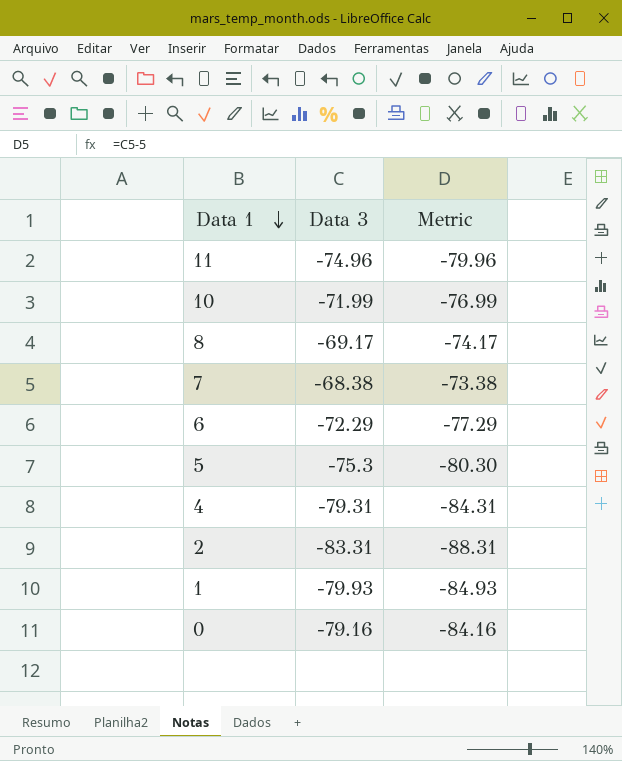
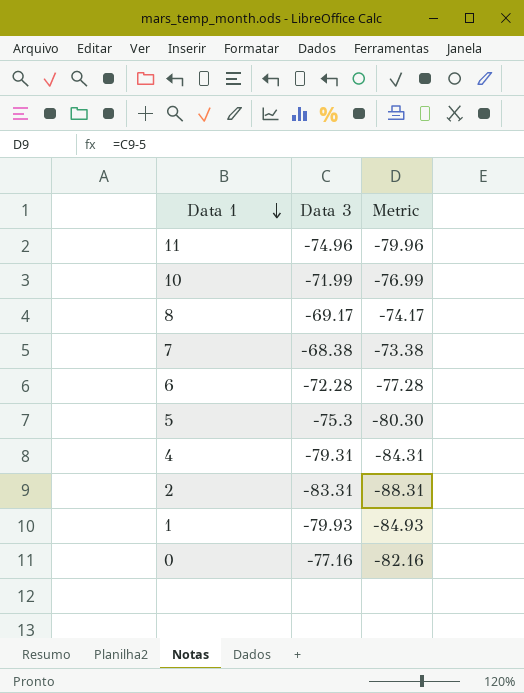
6 | Data 3: -72.29 -> -72.28
6 | Metric: -77.29 -> -77.28
0 | Data 3: -79.16 -> -77.16
0 | Metric: -84.16 -> -82.16

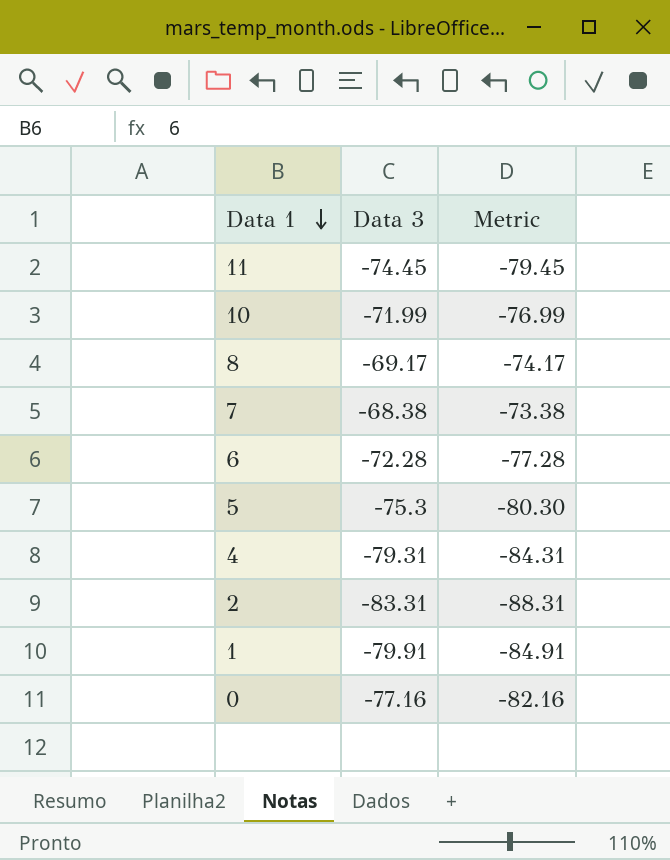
11 | Data 3: -74.96 -> -74.45
11 | Metric: -79.96 -> -79.45
1 | Data 3: -79.93 -> -79.91
1 | Metric: -84.93 -> -84.91

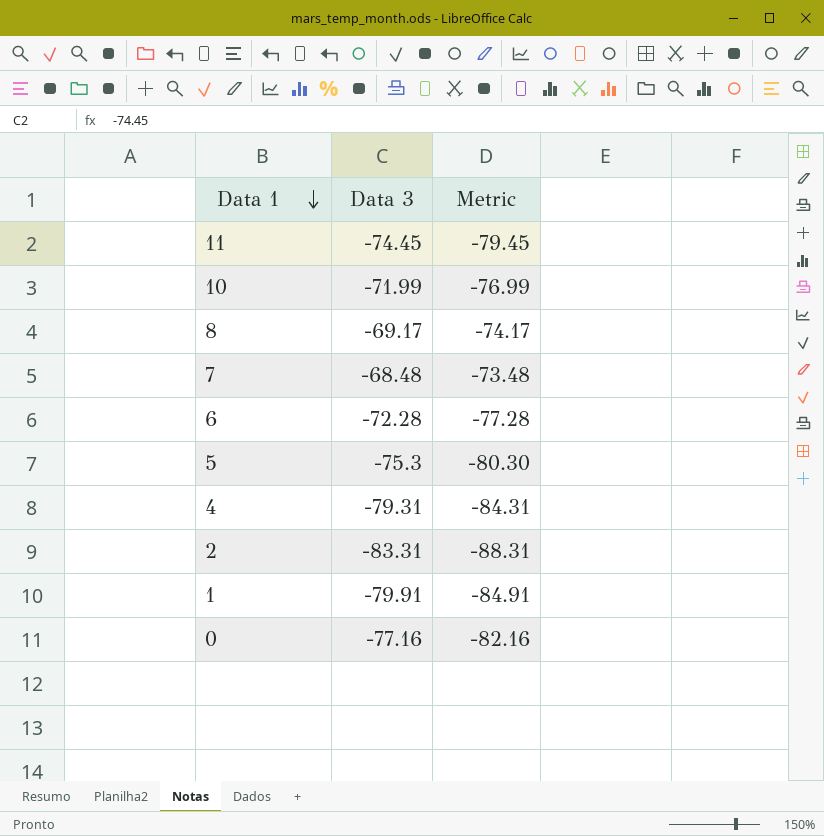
7 | Data 3: -68.38 -> -68.48
7 | Metric: -73.38 -> -73.48

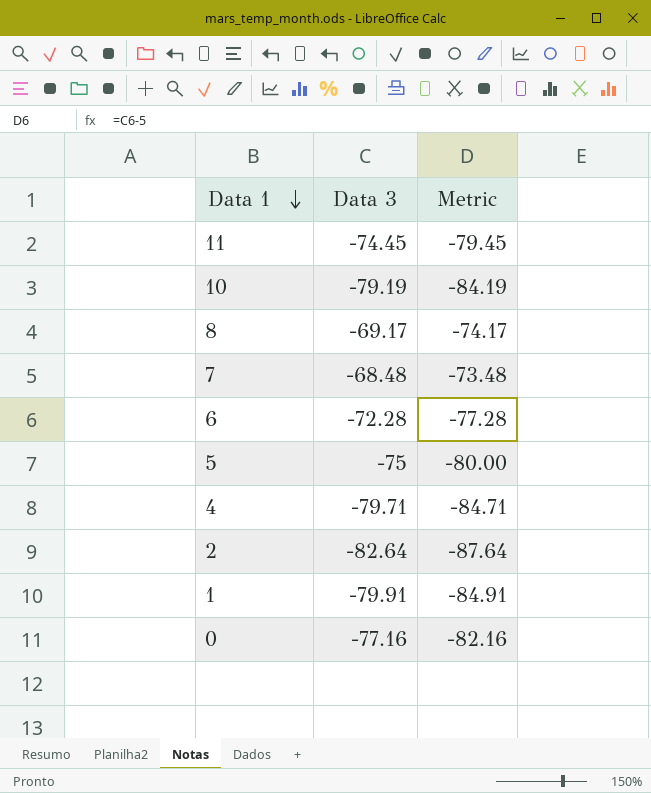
10 | Data 3: -71.99 -> -79.19
10 | Metric: -76.99 -> -84.19
5 | Data 3: -75.3 -> -75
5 | Metric: -80.30 -> -80.00
4 | Data 3: -79.31 -> -79.71
4 | Metric: -84.31 -> -84.71
2 | Data 3: -83.31 -> -82.64
2 | Metric: -88.31 -> -87.64

